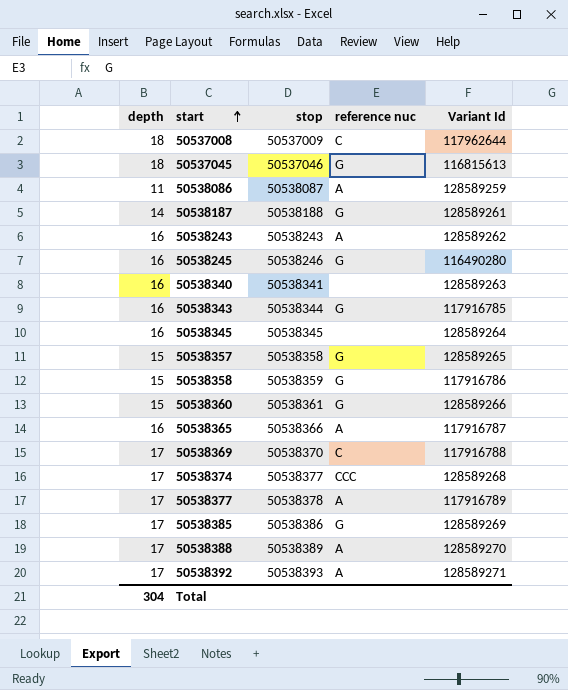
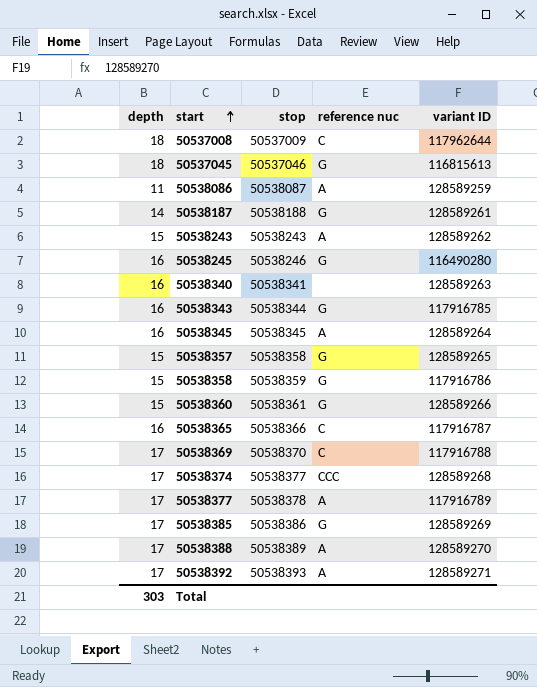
column name: Variant Id -> variant ID
50538243 | depth: 16 -> 15
50538345 | reference nuc: none -> A
50538365 | reference nuc: A -> C
Total | depth: 304 -> 303

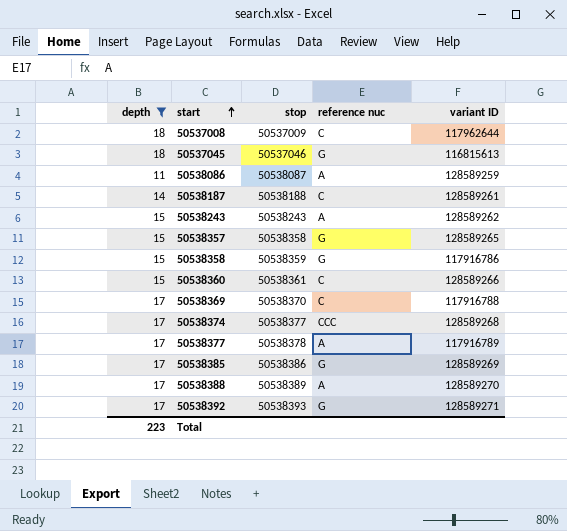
filter: none -> depth != 16
50538187 | reference nuc: G -> C
50538360 | reference nuc: G -> C
50538392 | reference nuc: A -> G
Total | depth: 303 -> 223

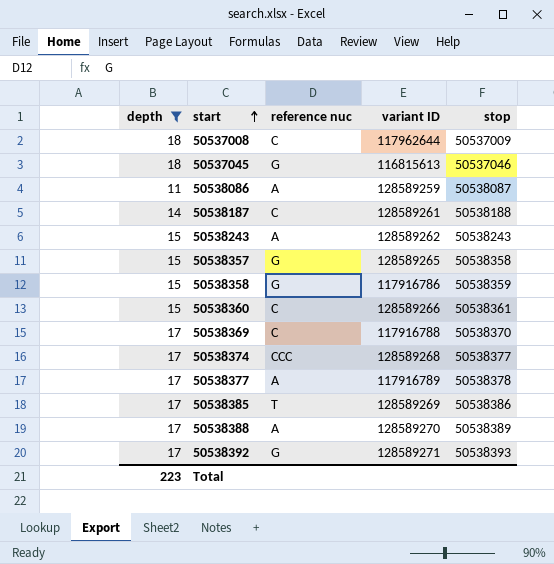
column stop | position: 3 -> 5
50538385 | reference nuc: G -> T

